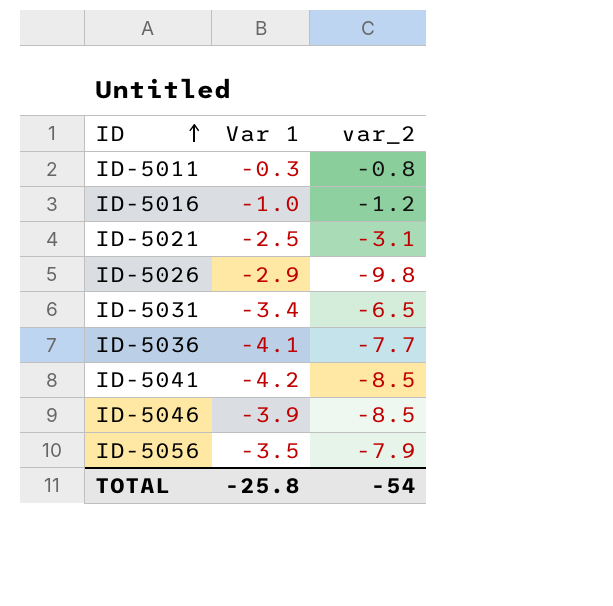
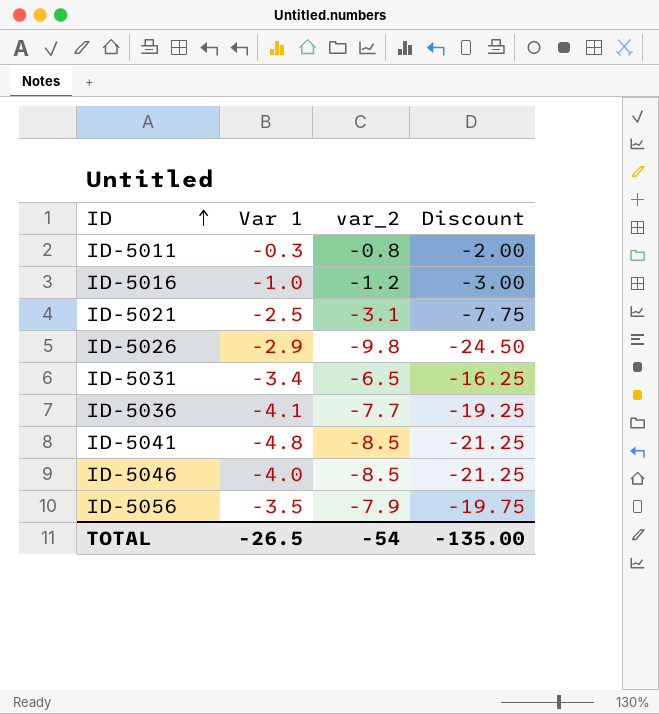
column Discount | formula: none -> [var_2] * 2.5
ID-5041 | Var 1: -4.2 -> -4.8
ID-5046 | Var 1: -3.9 -> -4.0
TOTAL | Var 1: -25.8 -> -26.5

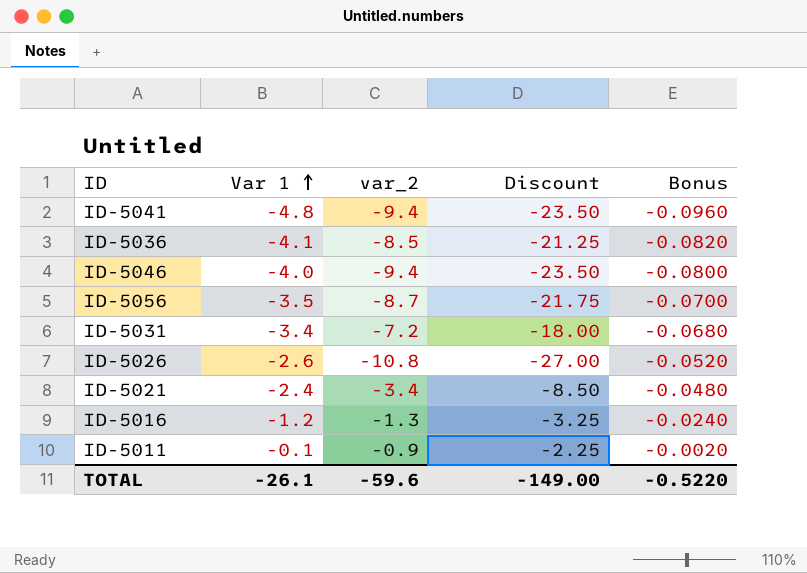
row order: ID ascending -> Var 1 ascending
column Bonus | formula: none -> [Var 1] * 0.02
ID-5041 | var_2: -8.5 -> -9.4
ID-5041 | Discount: -21.25 -> -23.50
ID-5036 | var_2: -7.7 -> -8.5
ID-5036 | Discount: -19.25 -> -21.25
ID-5046 | var_2: -8.5 -> -9.4
ID-5046 | Discount: -21.25 -> -23.50
ID-5056 | var_2: -7.9 -> -8.7
ID-5056 | Discount: -19.75 -> -21.75
ID-5031 | var_2: -6.5 -> -7.2
ID-5031 | Discount: -16.25 -> -18.00
ID-5026 | Var 1: -2.9 -> -2.6
ID-5026 | var_2: -9.8 -> -10.8
ID-5026 | Discount: -24.50 -> -27.00
ID-5021 | Var 1: -2.5 -> -2.4
ID-5021 | var_2: -3.1 -> -3.4
ID-5021 | Discount: -7.75 -> -8.50
ID-5016 | Var 1: -1.0 -> -1.2
ID-5016 | var_2: -1.2 -> -1.3
ID-5016 | Discount: -3.00 -> -3.25
ID-5011 | Var 1: -0.3 -> -0.1
ID-5011 | var_2: -0.8 -> -0.9
ID-5011 | Discount: -2.00 -> -2.25
TOTAL | Var 1: -26.5 -> -26.1
TOTAL | var_2: -54 -> -59.6
TOTAL | Discount: -135.00 -> -149.00

